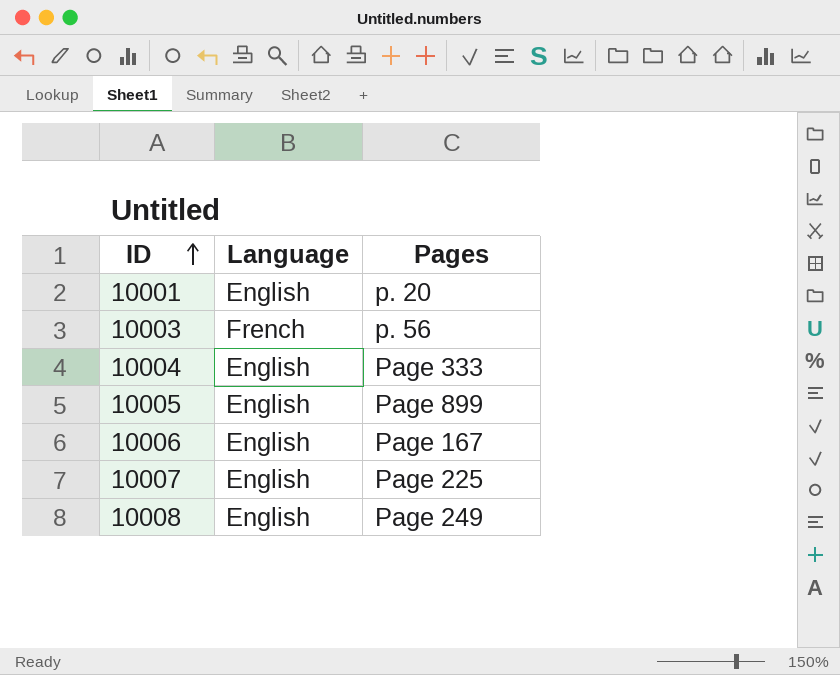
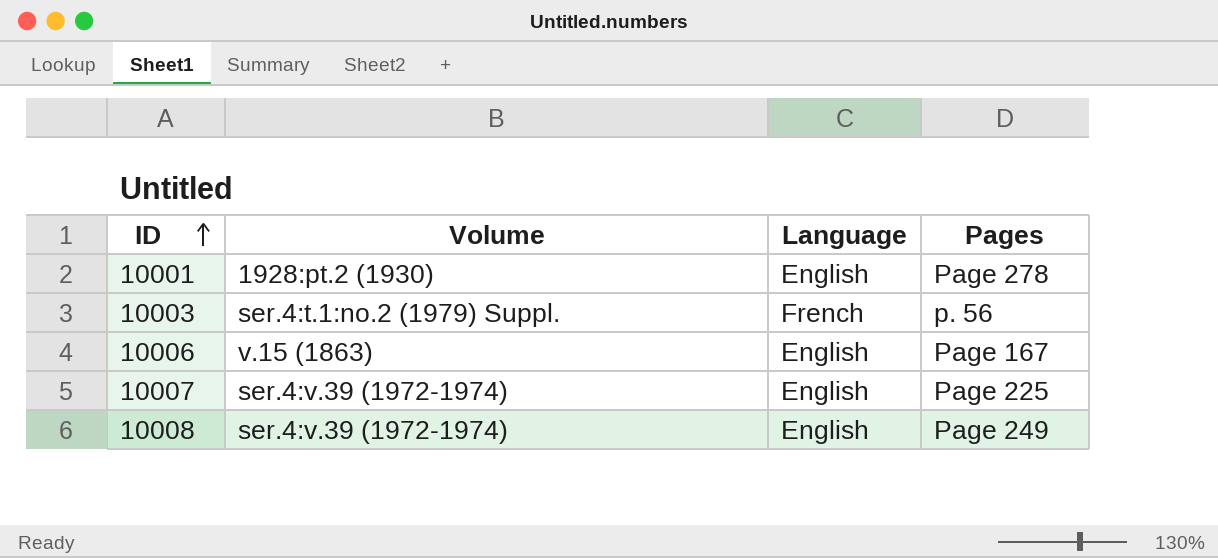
column Volume | position: none -> 2
row 10004: English | Page 333 -> none
row 10005: English | Page 899 -> none
10001 | Pages: p. 20 -> Page 278

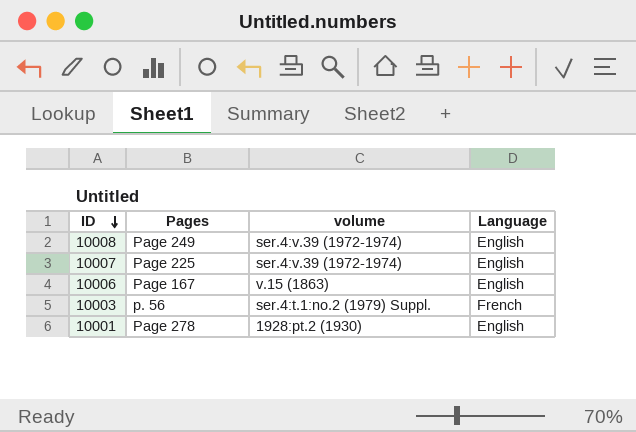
row order: ID ascending -> ID descending
column Pages | position: 4 -> 2
column name: Volume -> volume

